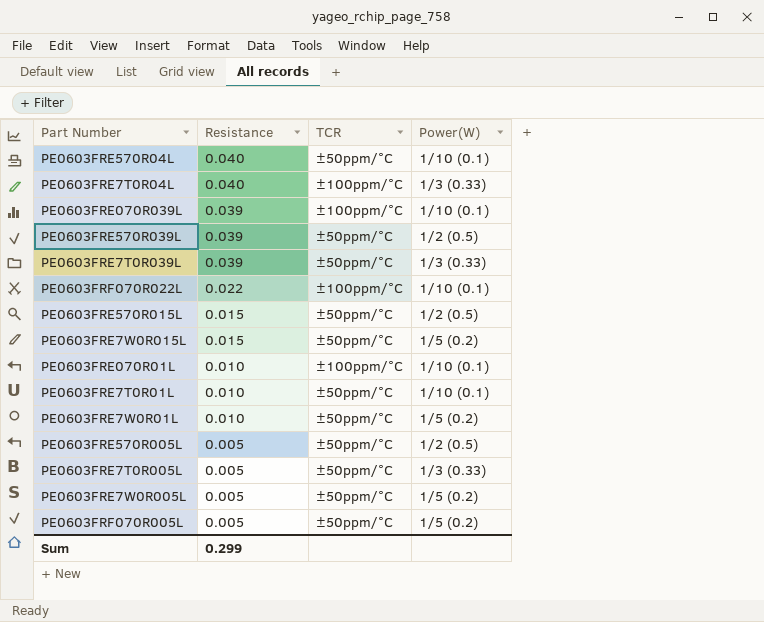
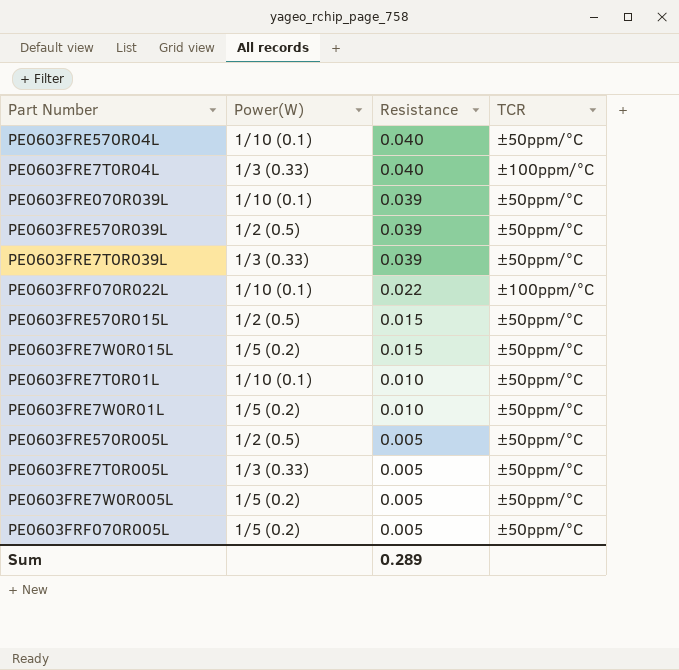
column Power(W) | position: 4 -> 2
row PE0603FRE070R01L: 0.010 | ±100ppm/°C | 1/10 (0.1) -> none
PE0603FRE070R039L | TCR: ±100ppm/°C -> ±50ppm/°C
Sum | Resistance: 0.299 -> 0.289

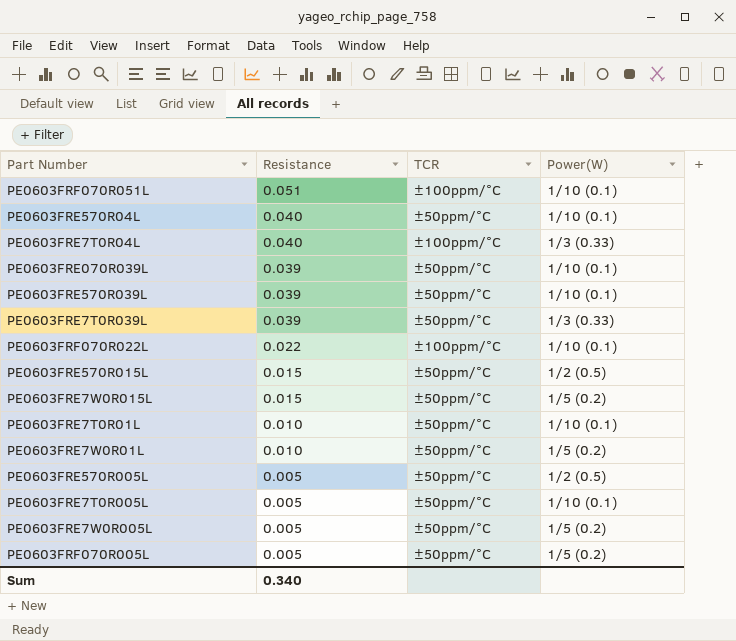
column Power(W) | position: 2 -> 4
row PE0603FRF070R051L: none -> 0.051 | ±100ppm/°C | 1/10 (0.1)
PE0603FRE570R039L | Power(W): 1/2 (0.5) -> 1/10 (0.1)
PE0603FRE7T0R005L | Power(W): 1/3 (0.33) -> 1/10 (0.1)
Sum | Resistance: 0.289 -> 0.340

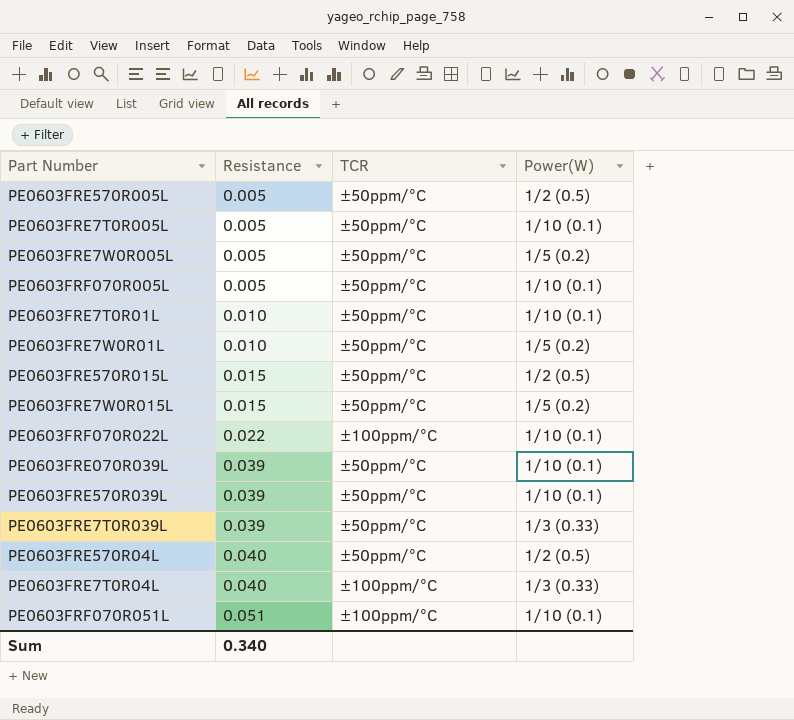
row order: Resistance descending -> Resistance ascending
PE0603FRF070R005L | Power(W): 1/5 (0.2) -> 1/10 (0.1)
PE0603FRE570R04L | Power(W): 1/10 (0.1) -> 1/2 (0.5)

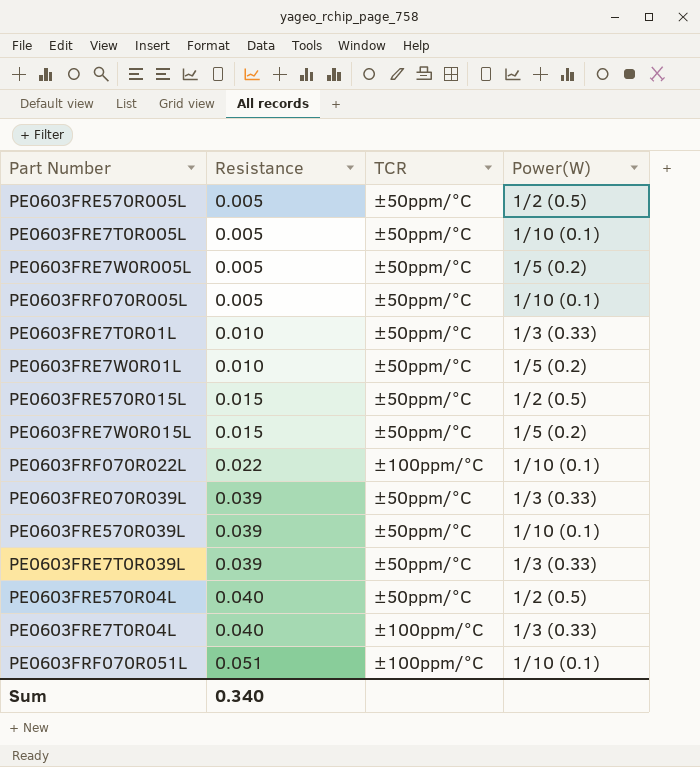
PE0603FRE7T0R01L | Power(W): 1/10 (0.1) -> 1/3 (0.33)
PE0603FRE070R039L | Power(W): 1/10 (0.1) -> 1/3 (0.33)

